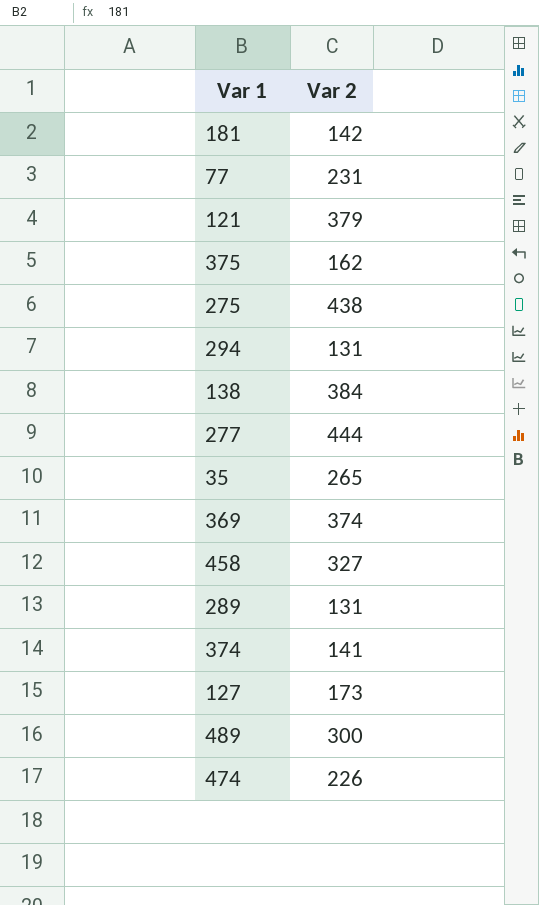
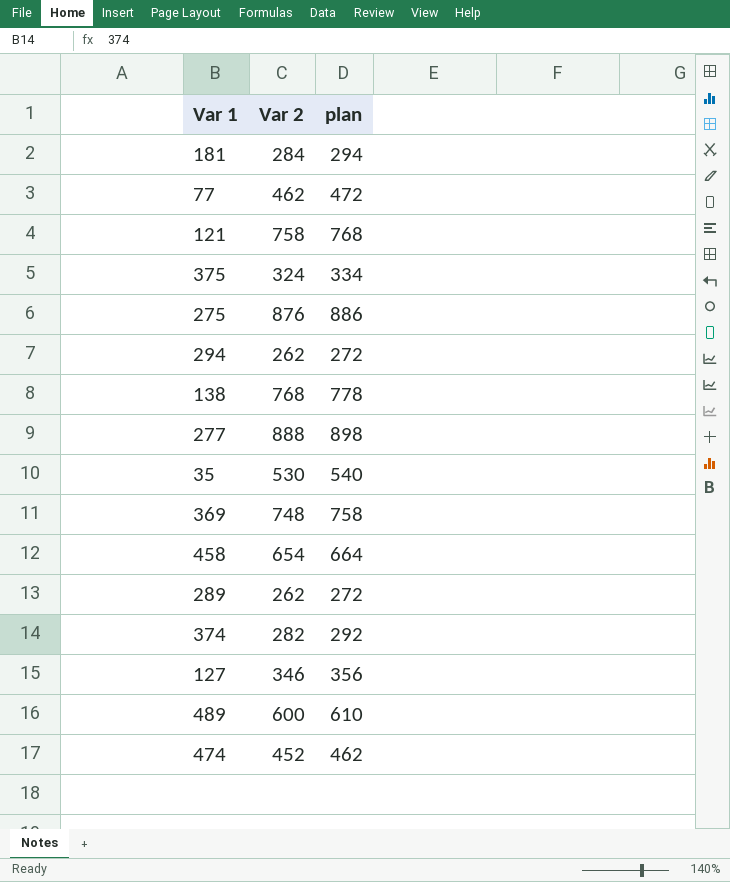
column plan | formula: none -> [Var 2] + 10
181 | Var 2: 142 -> 284
77 | Var 2: 231 -> 462
121 | Var 2: 379 -> 758
375 | Var 2: 162 -> 324
275 | Var 2: 438 -> 876
294 | Var 2: 131 -> 262
138 | Var 2: 384 -> 768
277 | Var 2: 444 -> 888
35 | Var 2: 265 -> 530
369 | Var 2: 374 -> 748
458 | Var 2: 327 -> 654
289 | Var 2: 131 -> 262
374 | Var 2: 141 -> 282
127 | Var 2: 173 -> 346
489 | Var 2: 300 -> 600
474 | Var 2: 226 -> 452

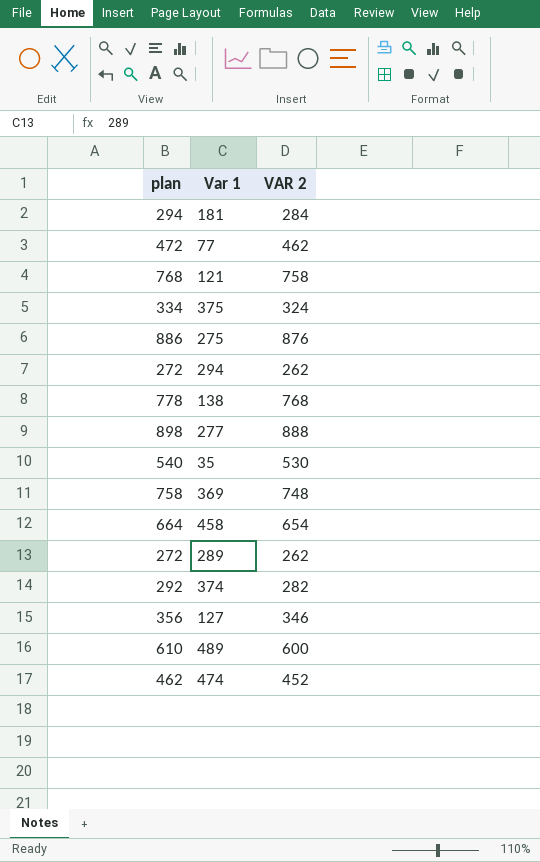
column plan | position: 3 -> 1
column name: Var 2 -> VAR 2

